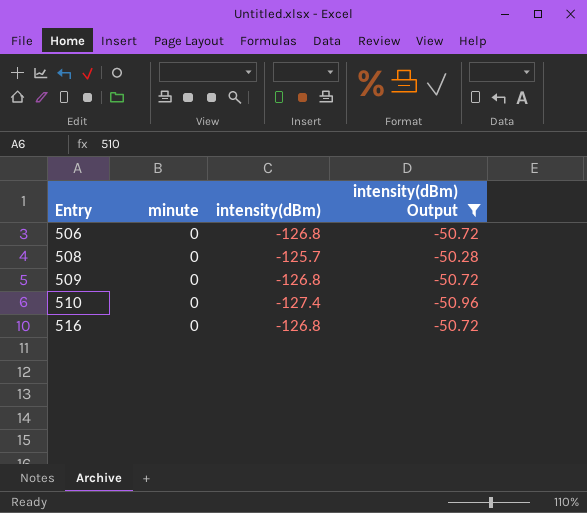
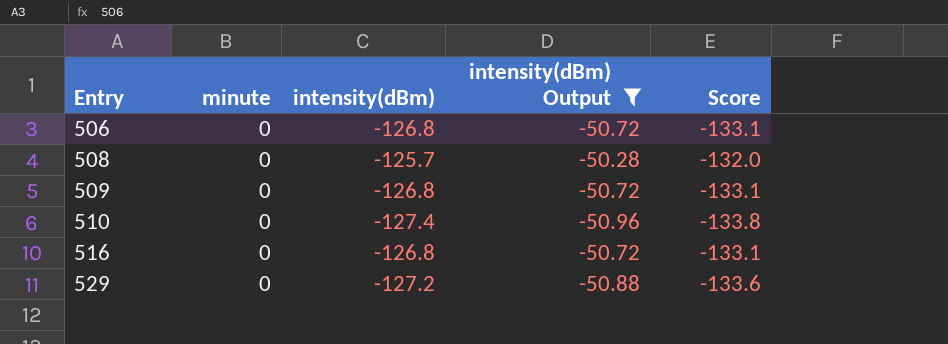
column Score | formula: none -> [intensity(dBm)] * 1.05
row 529: none -> 0 | -127.2 | -50.88 | -133.6

